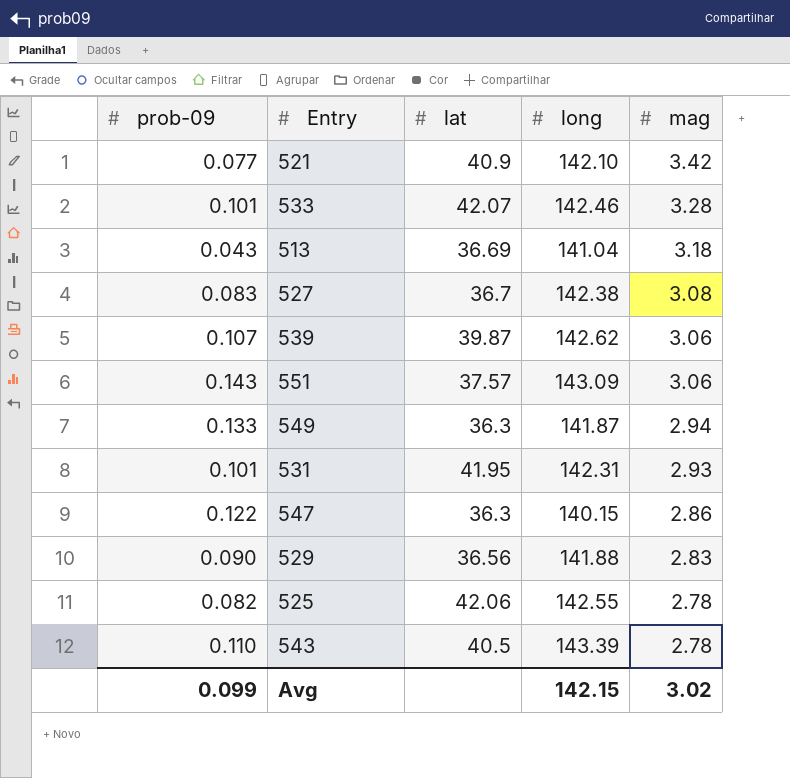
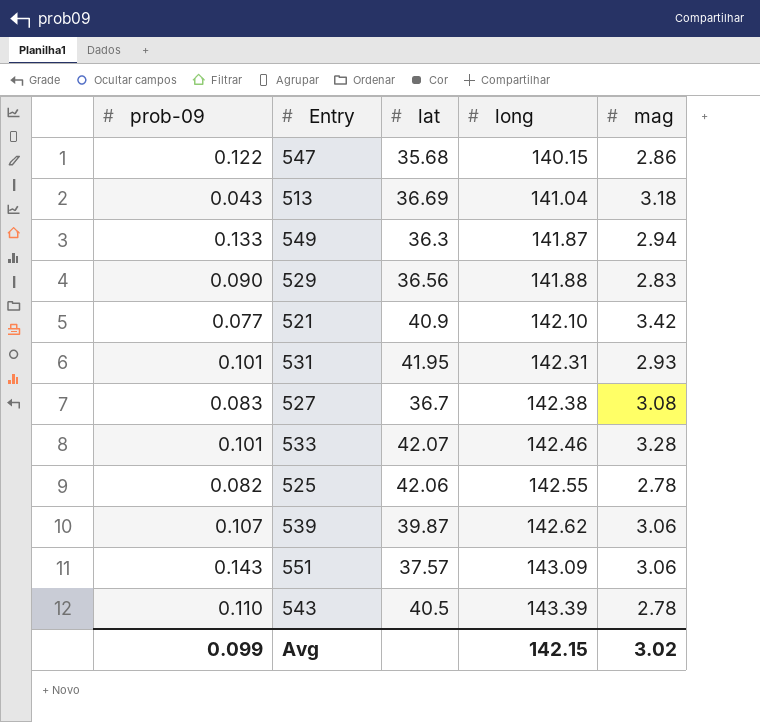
row order: mag descending -> long ascending
547 | lat: 36.3 -> 35.68

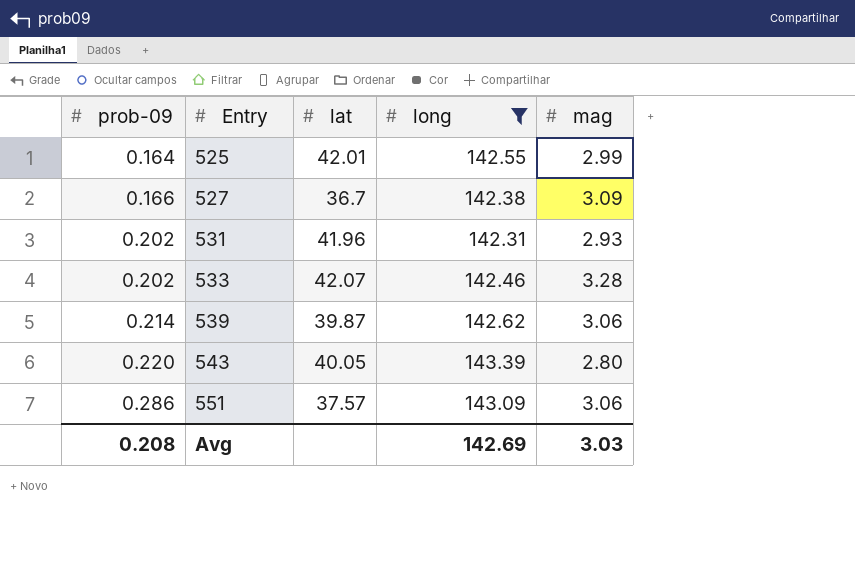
filter: none -> long >= 142.31
row order: long ascending -> prob-09 ascending
525 | prob-09: 0.082 -> 0.164
525 | lat: 42.06 -> 42.01
525 | mag: 2.78 -> 2.99
527 | prob-09: 0.083 -> 0.166
527 | mag: 3.08 -> 3.09
531 | prob-09: 0.101 -> 0.202
531 | lat: 41.95 -> 41.96
533 | prob-09: 0.101 -> 0.202
539 | prob-09: 0.107 -> 0.214
543 | prob-09: 0.110 -> 0.220
543 | lat: 40.5 -> 40.05
543 | mag: 2.78 -> 2.80
551 | prob-09: 0.143 -> 0.286
Avg | prob-09: 0.099 -> 0.208
Avg | long: 142.15 -> 142.69
Avg | mag: 3.02 -> 3.03

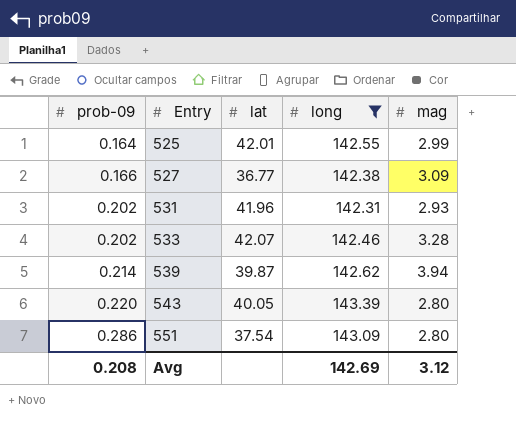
527 | lat: 36.7 -> 36.77
539 | mag: 3.06 -> 3.94
551 | lat: 37.57 -> 37.54
551 | mag: 3.06 -> 2.80
Avg | mag: 3.03 -> 3.12

